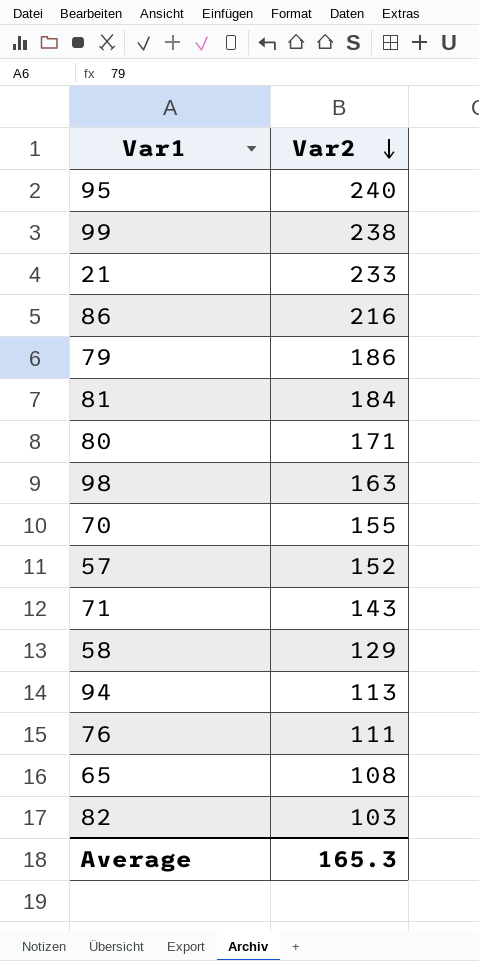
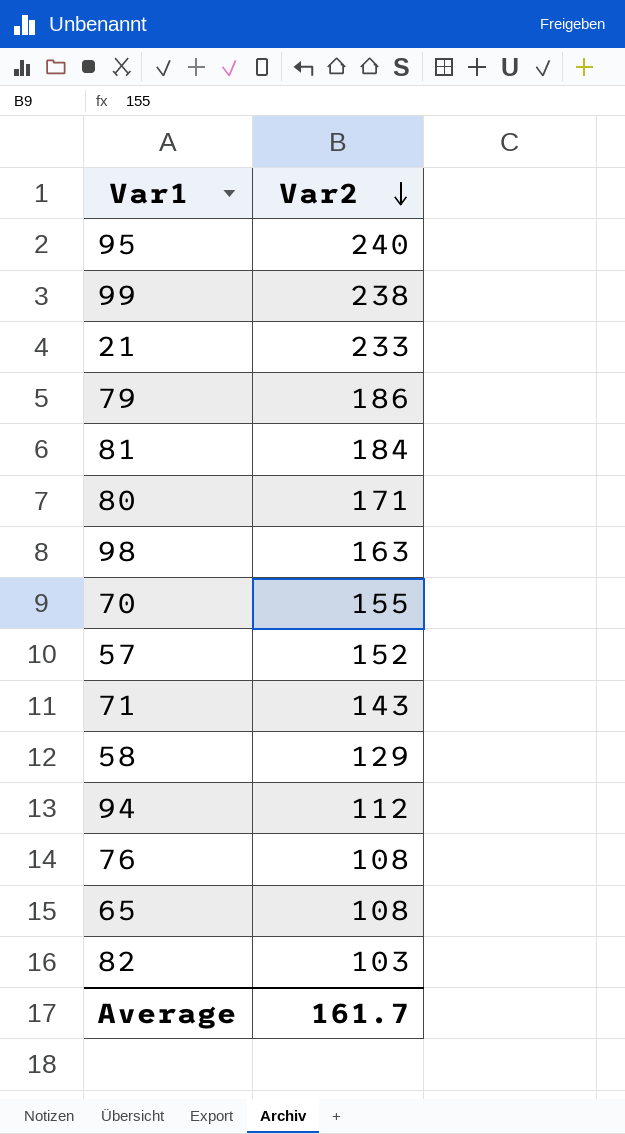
row 86: 216 -> none
94 | Var2: 113 -> 112
76 | Var2: 111 -> 108
Average | Var2: 165.3 -> 161.7

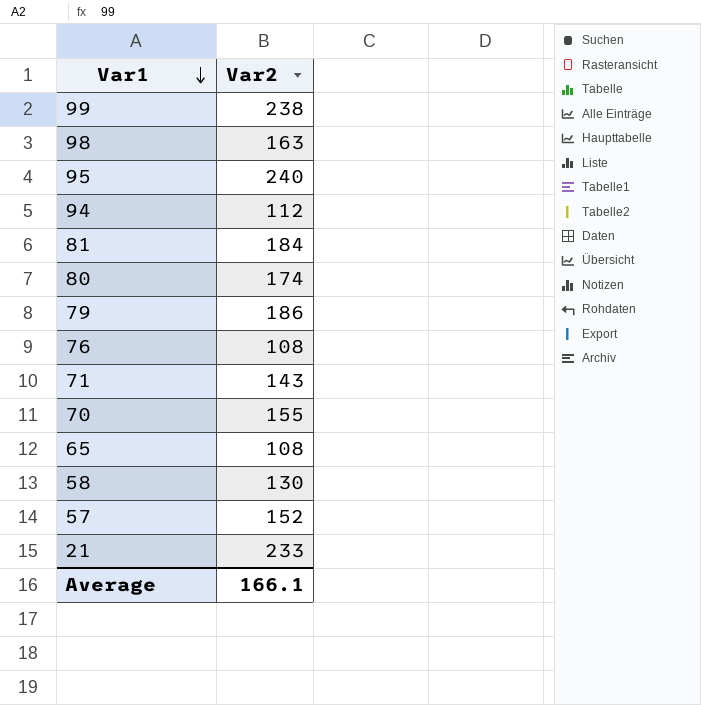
row order: Var2 descending -> Var1 descending
row 82: 103 -> none
80 | Var2: 171 -> 174
58 | Var2: 129 -> 130
Average | Var2: 161.7 -> 166.1

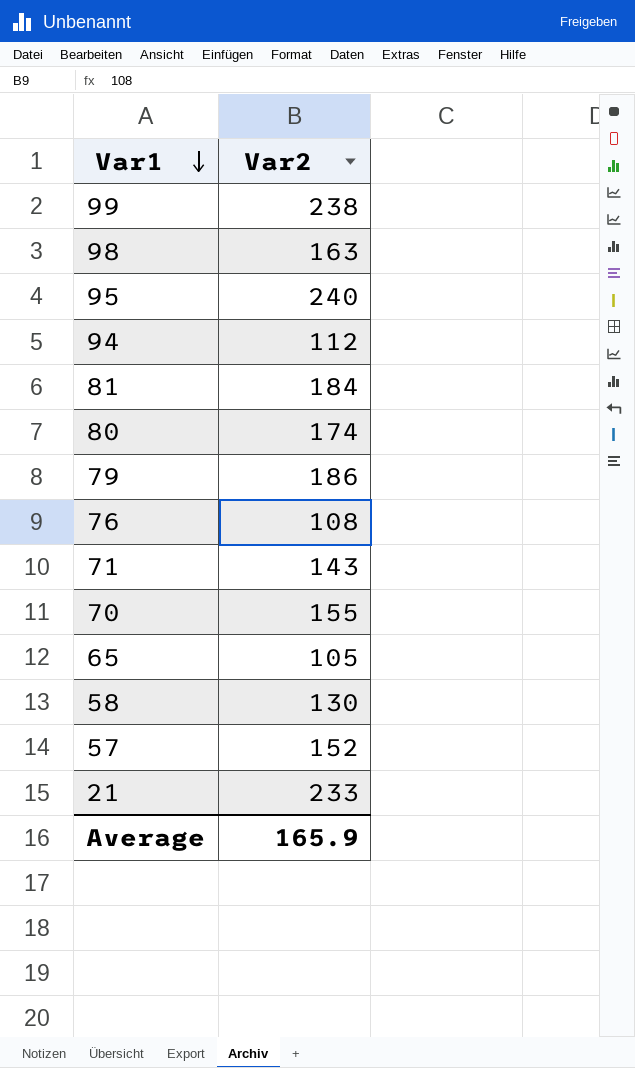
65 | Var2: 108 -> 105
Average | Var2: 166.1 -> 165.9

